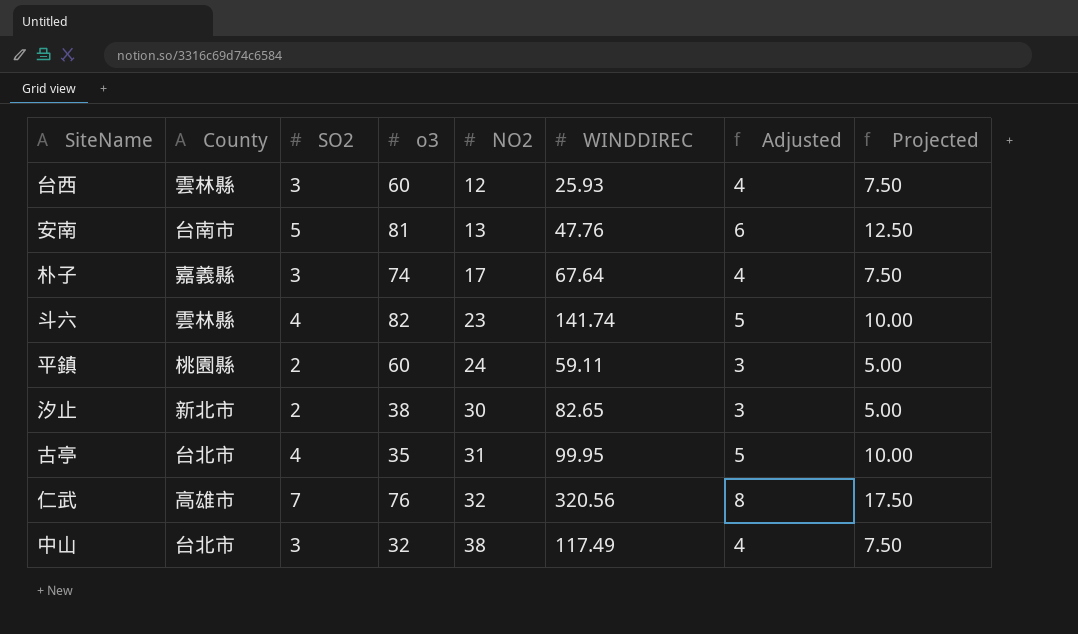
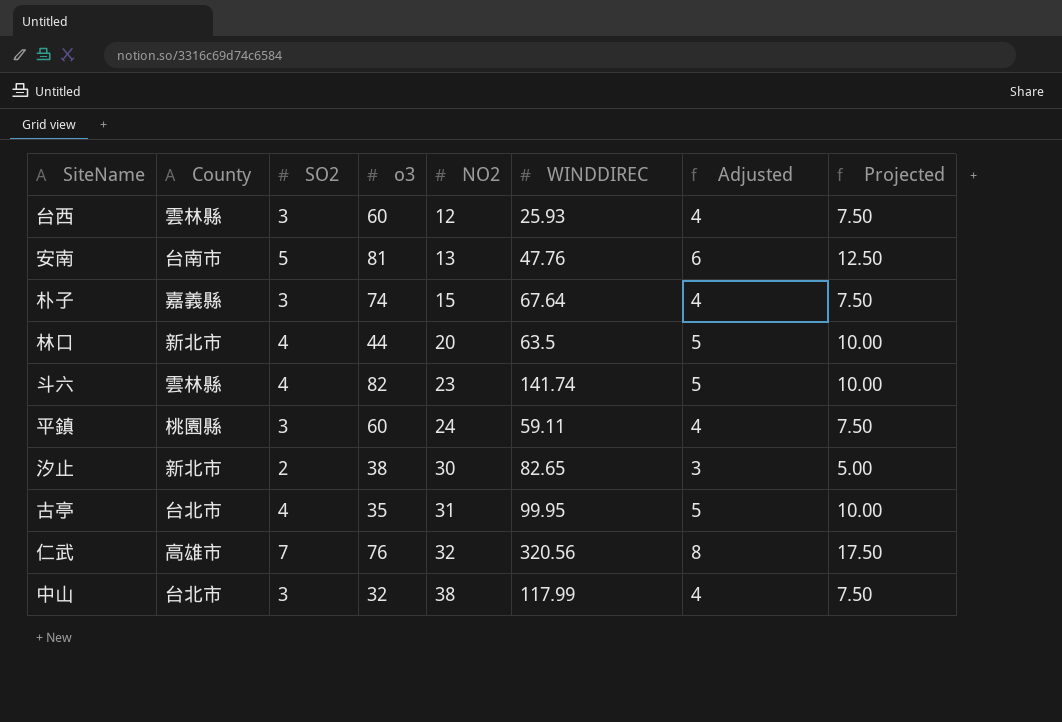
朴子 | NO2: 17 -> 15
row 林口: none -> 新北市 | 4 | 44 | 20 | 63.5 | 5 | 10.00
平鎮 | SO2: 2 -> 3
平鎮 | Adjusted: 3 -> 4
平鎮 | Projected: 5.00 -> 7.50
中山 | WINDDIREC: 117.49 -> 117.99

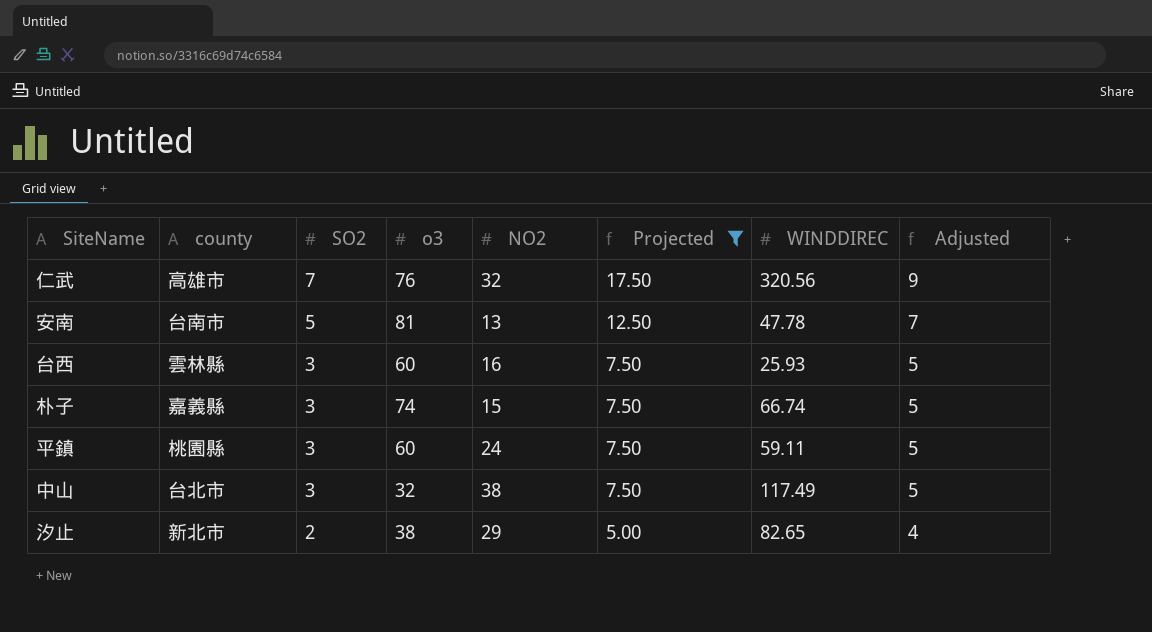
filter: none -> Projected != 10.00
row order: NO2 ascending -> SO2 descending
column name: County -> county
column Projected | position: 8 -> 6
column Adjusted | formula: [SO2] + 1 -> [SO2] + 2
安南 | WINDDIREC: 47.76 -> 47.78
台西 | NO2: 12 -> 16
朴子 | WINDDIREC: 67.64 -> 66.74
中山 | WINDDIREC: 117.99 -> 117.49
汐止 | NO2: 30 -> 29

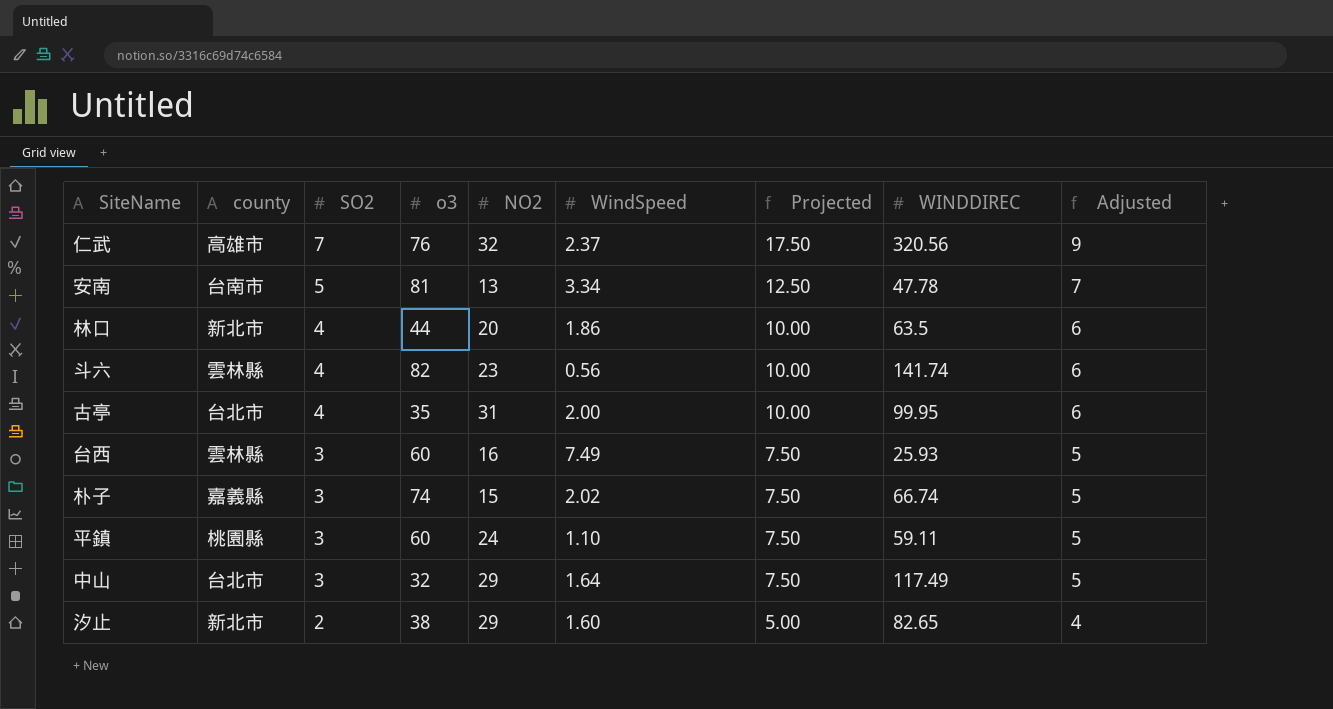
filter: Projected != 10.00 -> none
column WindSpeed | position: none -> 6
中山 | NO2: 38 -> 29

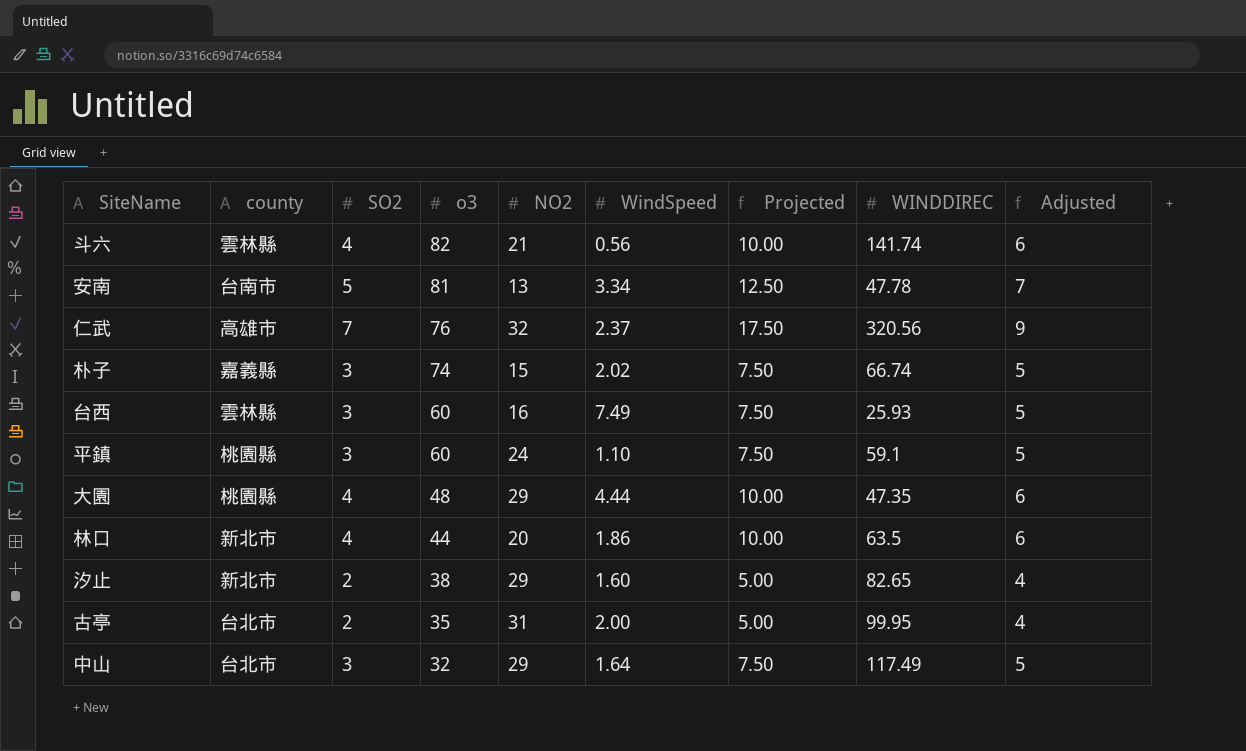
row order: SO2 descending -> o3 descending
斗六 | NO2: 23 -> 21
平鎮 | WINDDIREC: 59.11 -> 59.1
row 大園: none -> 桃園縣 | 4 | 48 | 29 | 4.44 | 10.00 | 47.35 | 6
古亭 | SO2: 4 -> 2
古亭 | Projected: 10.00 -> 5.00
古亭 | Adjusted: 6 -> 4

